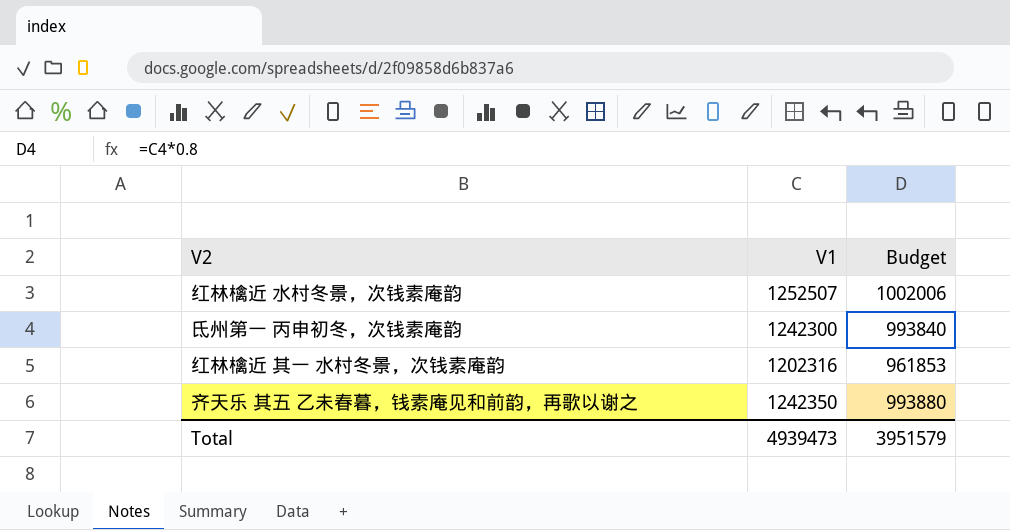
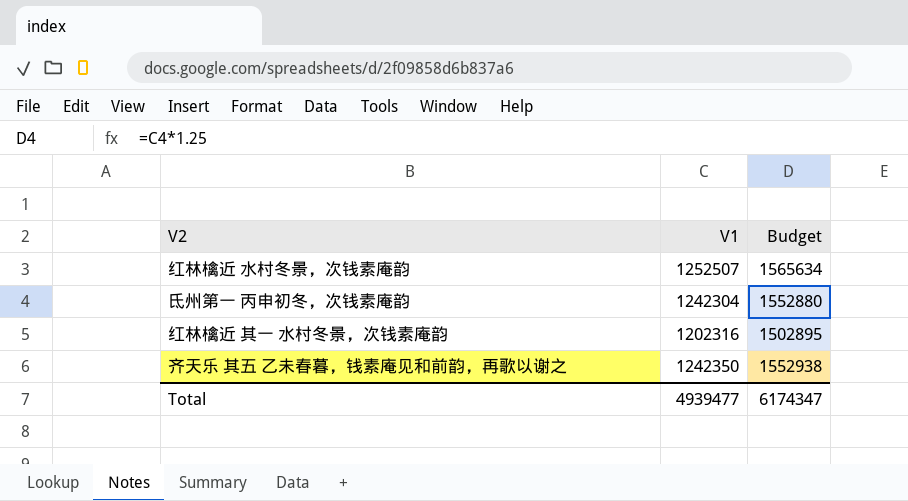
column Budget | formula: [V1] * 0.8 -> [V1] * 1.25
氐州第一 丙申初冬，次钱素庵韵 | V1: 1242300 -> 1242304
Total | V1: 4939473 -> 4939477
Total | Budget: 3951579 -> 6174347

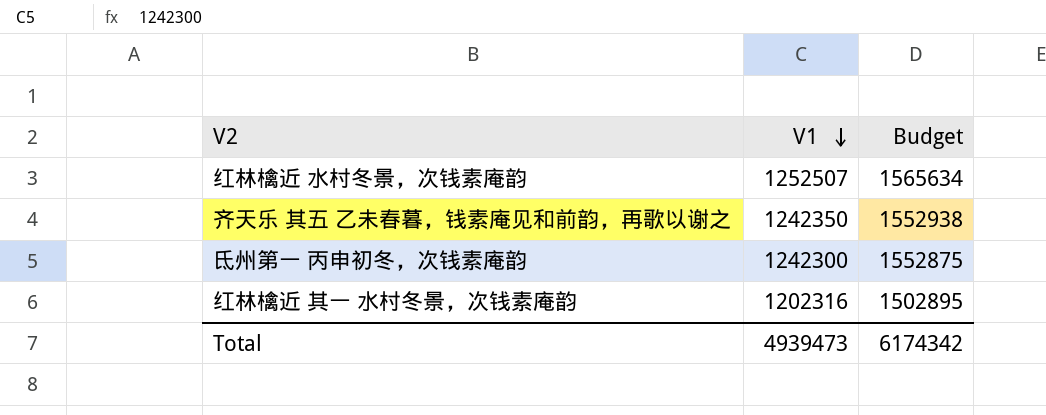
row order: none -> V1 descending
氐州第一 丙申初冬，次钱素庵韵 | V1: 1242304 -> 1242300
氐州第一 丙申初冬，次钱素庵韵 | Budget: 1552880 -> 1552875
Total | V1: 4939477 -> 4939473
Total | Budget: 6174347 -> 6174342

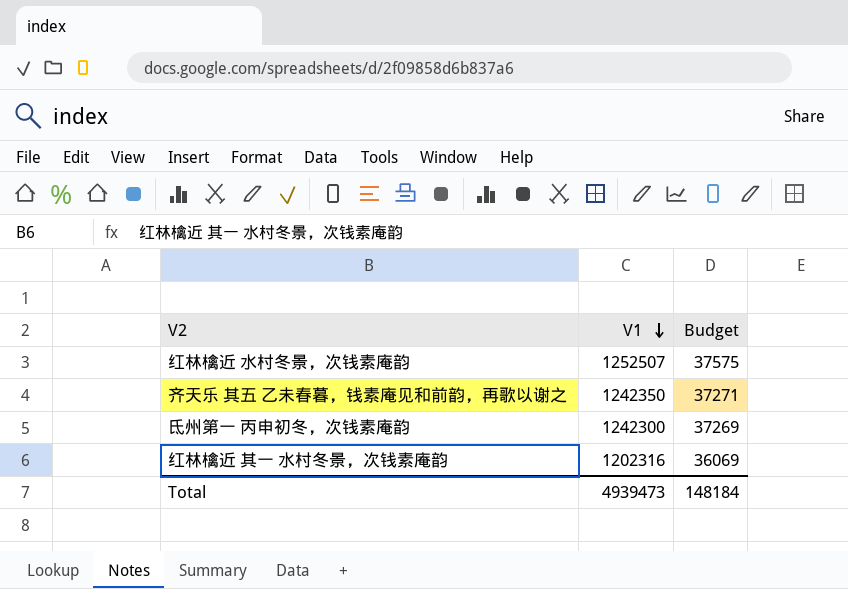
column Budget | formula: [V1] * 1.25 -> [V1] * 0.03
Total | Budget: 6174342 -> 148184

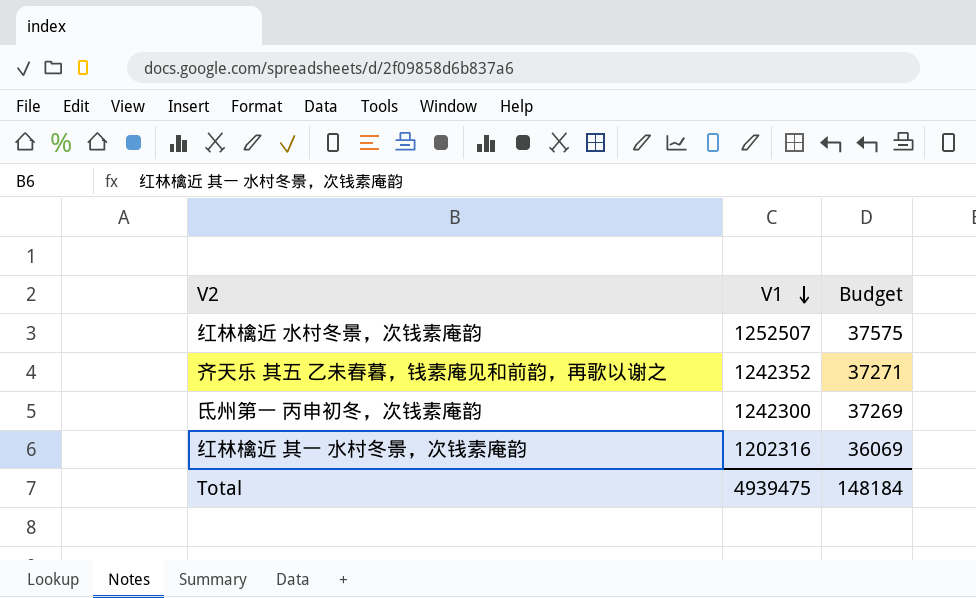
齐天乐 其五 乙未春暮，钱素庵见和前韵，再歌以谢之 | V1: 1242350 -> 1242352
Total | V1: 4939473 -> 4939475

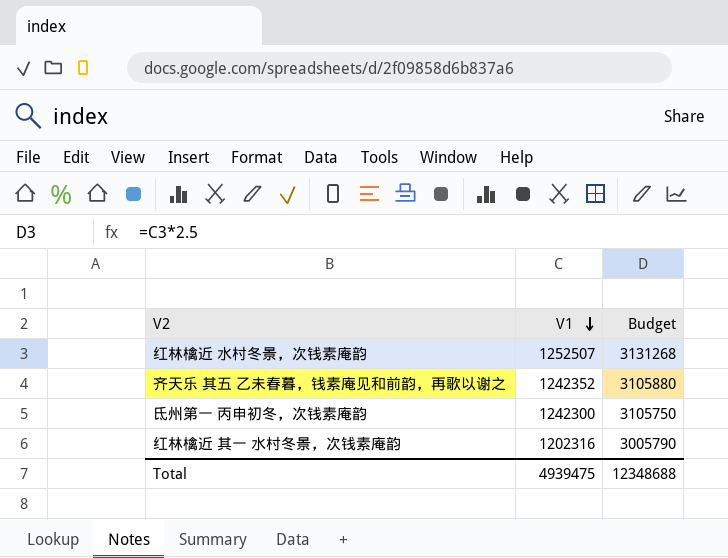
column Budget | formula: [V1] * 0.03 -> [V1] * 2.5
Total | Budget: 148184 -> 12348688

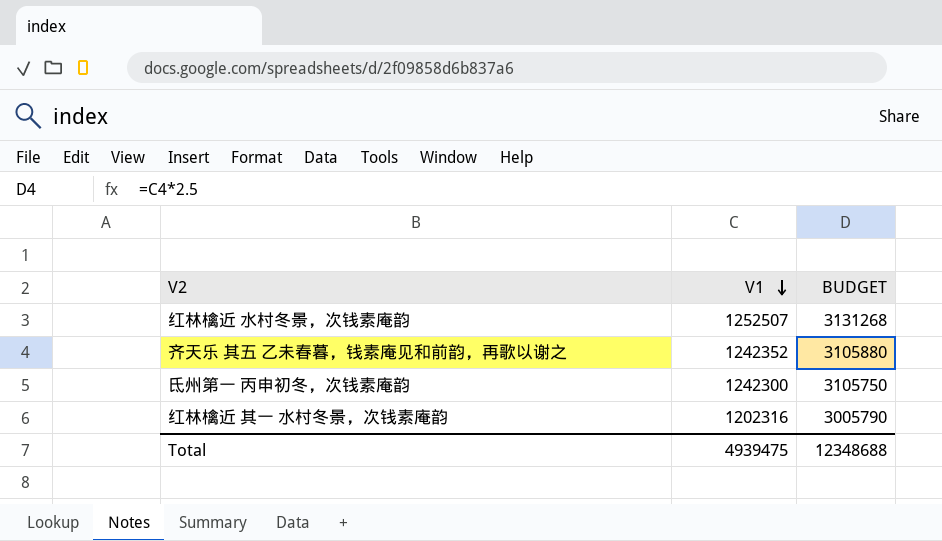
column name: Budget -> BUDGET

